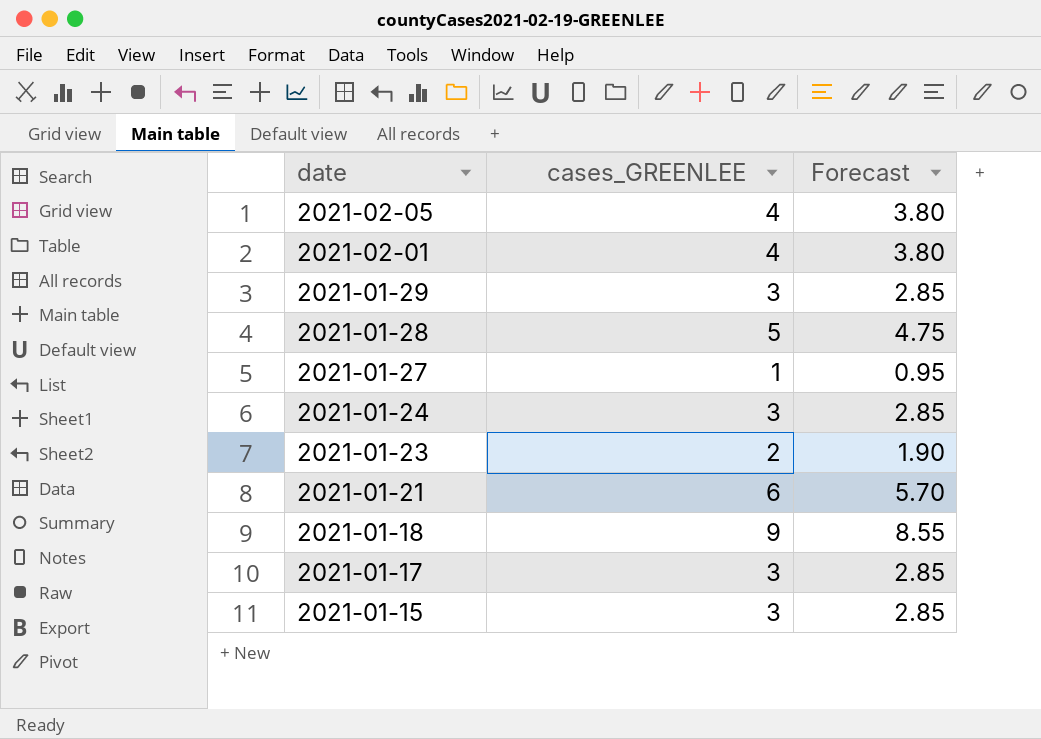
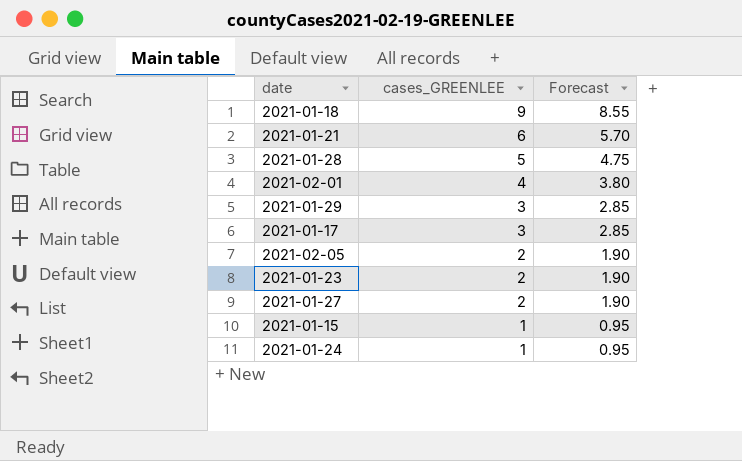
row order: date descending -> cases_GREENLEE descending
2021-02-05 | cases_GREENLEE: 4 -> 2
2021-02-05 | Forecast: 3.80 -> 1.90
2021-01-27 | cases_GREENLEE: 1 -> 2
2021-01-27 | Forecast: 0.95 -> 1.90
2021-01-15 | cases_GREENLEE: 3 -> 1
2021-01-15 | Forecast: 2.85 -> 0.95
2021-01-24 | cases_GREENLEE: 3 -> 1
2021-01-24 | Forecast: 2.85 -> 0.95

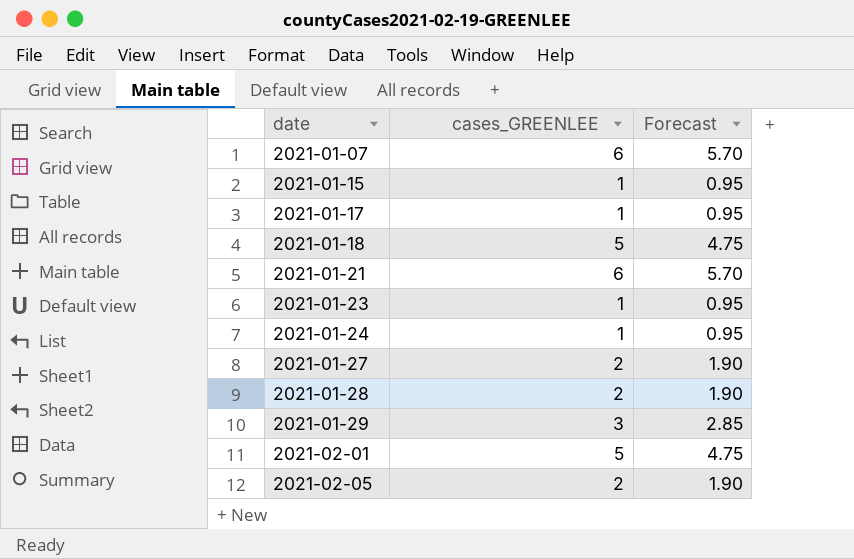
row order: cases_GREENLEE descending -> date ascending
row 2021-01-07: none -> 6 | 5.70
2021-01-17 | cases_GREENLEE: 3 -> 1
2021-01-17 | Forecast: 2.85 -> 0.95
2021-01-18 | cases_GREENLEE: 9 -> 5
2021-01-18 | Forecast: 8.55 -> 4.75
2021-01-23 | cases_GREENLEE: 2 -> 1
2021-01-23 | Forecast: 1.90 -> 0.95
2021-01-28 | cases_GREENLEE: 5 -> 2
2021-01-28 | Forecast: 4.75 -> 1.90
2021-02-01 | cases_GREENLEE: 4 -> 5
2021-02-01 | Forecast: 3.80 -> 4.75

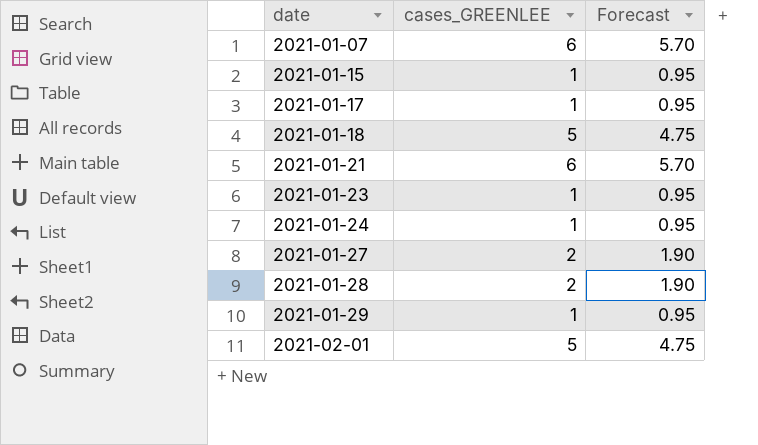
row 2021-02-05: 2 | 1.90 -> none
2021-01-29 | cases_GREENLEE: 3 -> 1
2021-01-29 | Forecast: 2.85 -> 0.95

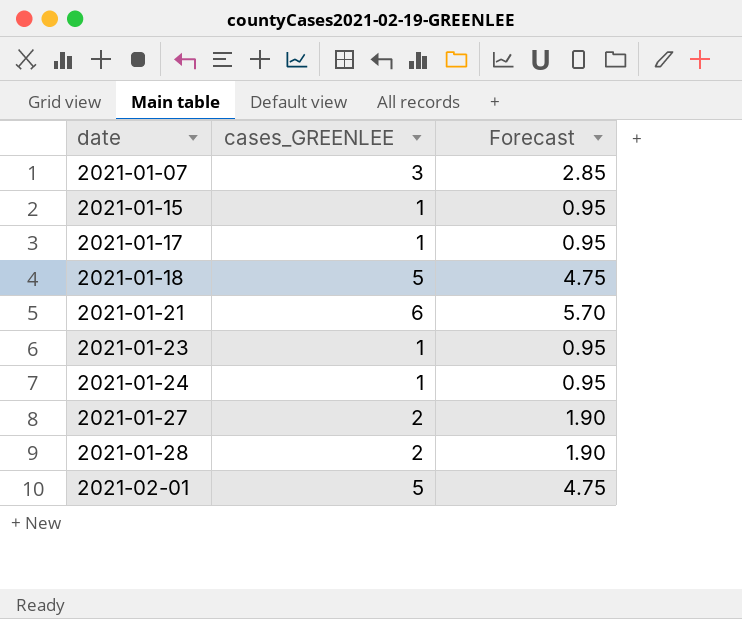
row 2021-01-29: 1 | 0.95 -> none
2021-01-07 | cases_GREENLEE: 6 -> 3
2021-01-07 | Forecast: 5.70 -> 2.85

